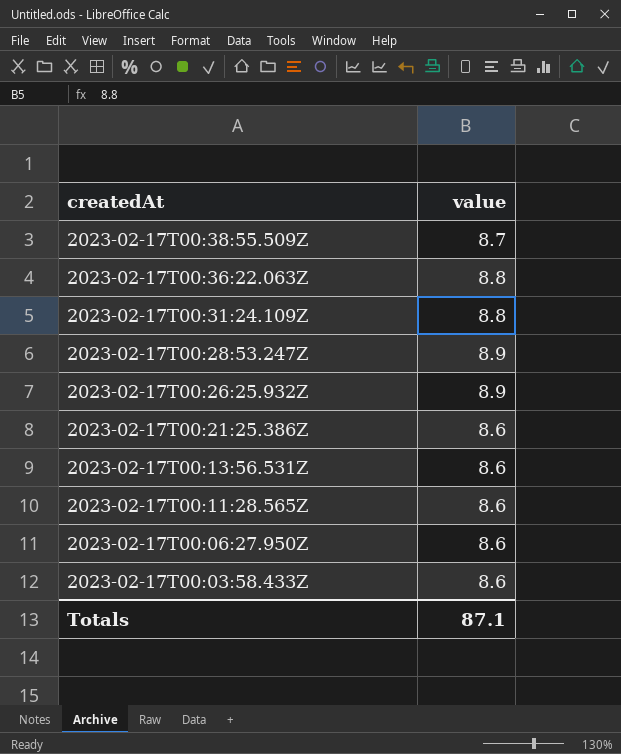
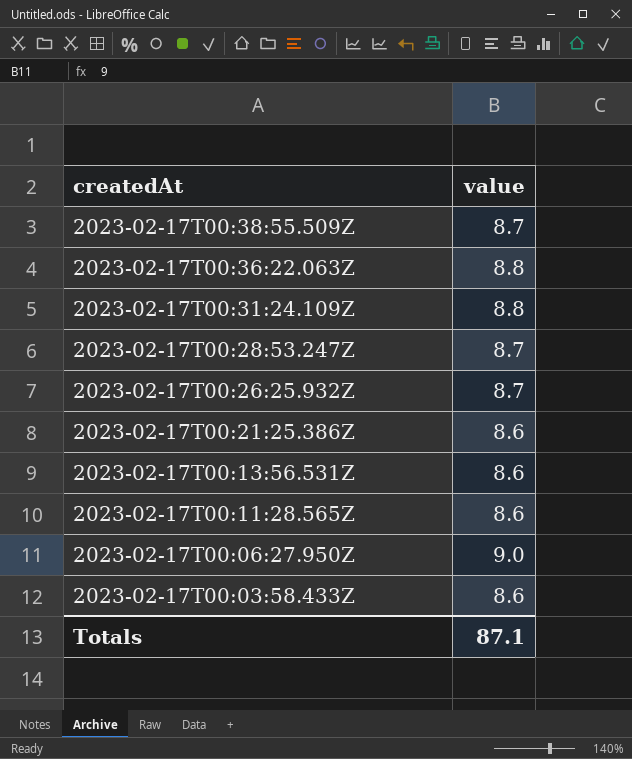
2023-02-17T00:28:53.247Z | value: 8.9 -> 8.7
2023-02-17T00:26:25.932Z | value: 8.9 -> 8.7
2023-02-17T00:06:27.950Z | value: 8.6 -> 9.0

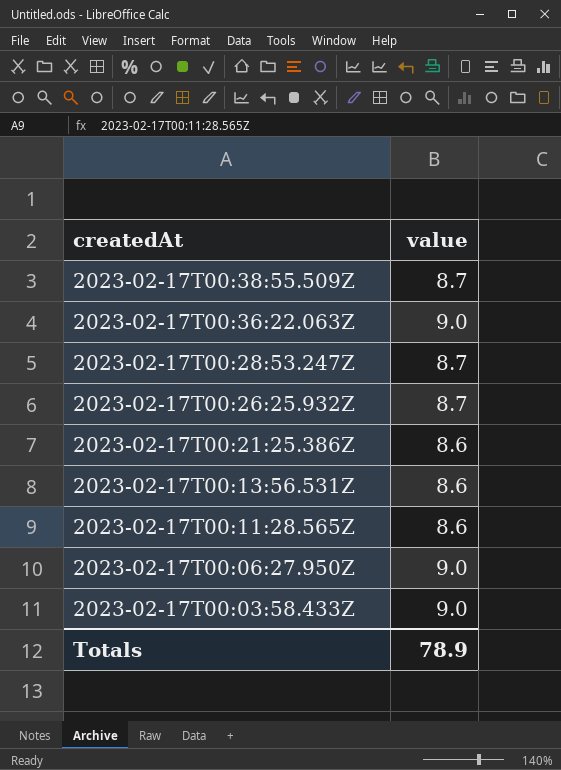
row 2023-02-17T00:31:24.109Z: 8.8 -> none
2023-02-17T00:36:22.063Z | value: 8.8 -> 9.0
2023-02-17T00:03:58.433Z | value: 8.6 -> 9.0
Totals | value: 87.1 -> 78.9

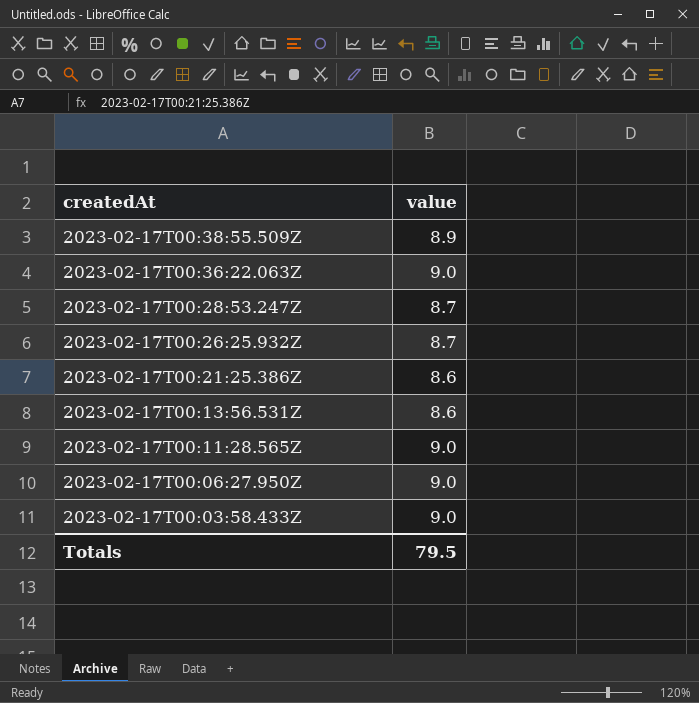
2023-02-17T00:38:55.509Z | value: 8.7 -> 8.9
2023-02-17T00:11:28.565Z | value: 8.6 -> 9.0
Totals | value: 78.9 -> 79.5

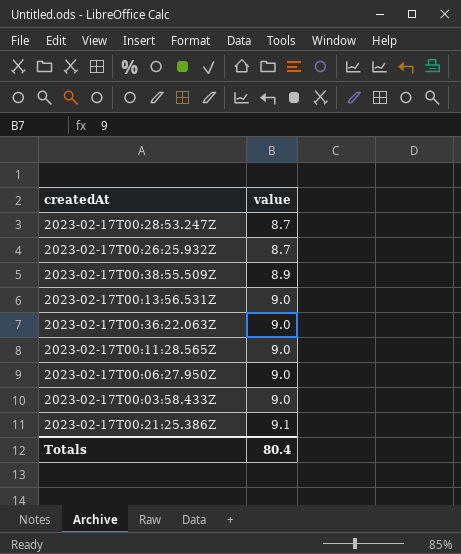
row order: createdAt descending -> value ascending
2023-02-17T00:13:56.531Z | value: 8.6 -> 9.0
2023-02-17T00:21:25.386Z | value: 8.6 -> 9.1
Totals | value: 79.5 -> 80.4

